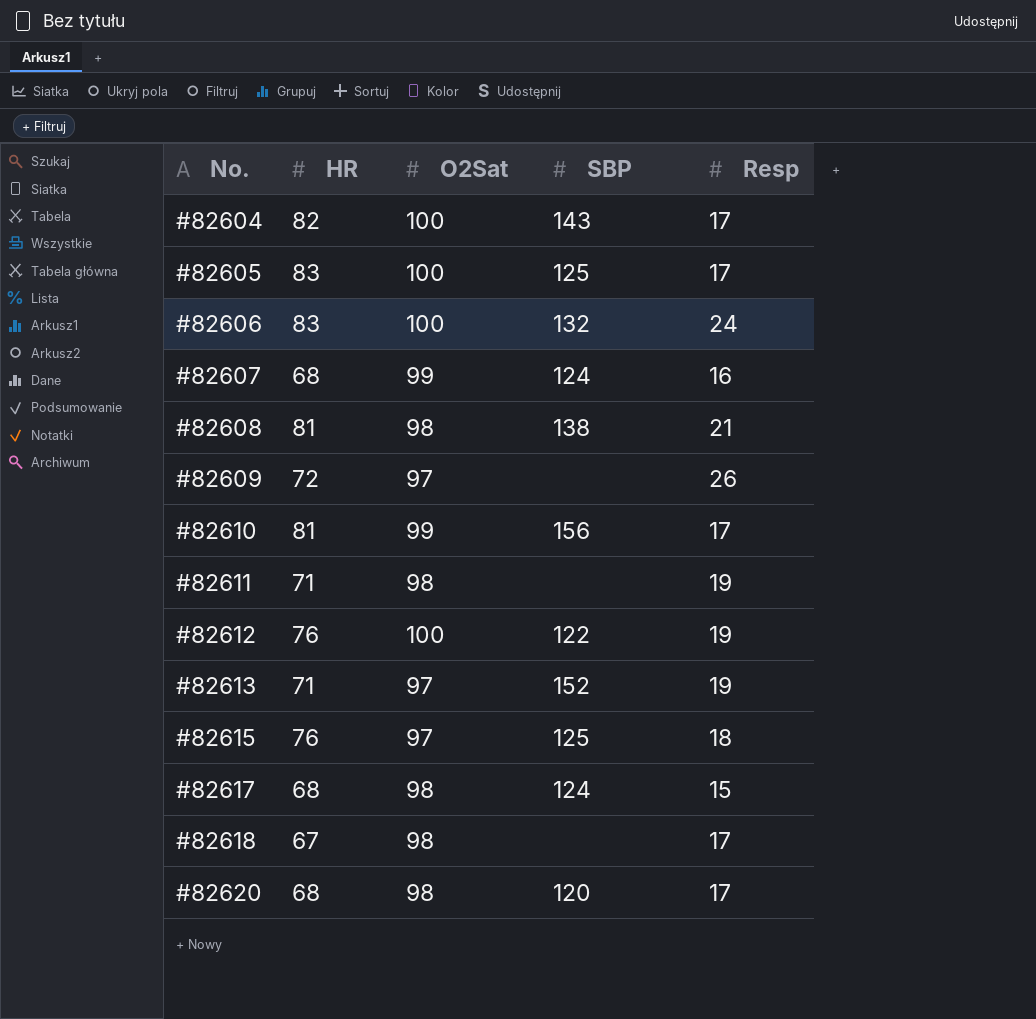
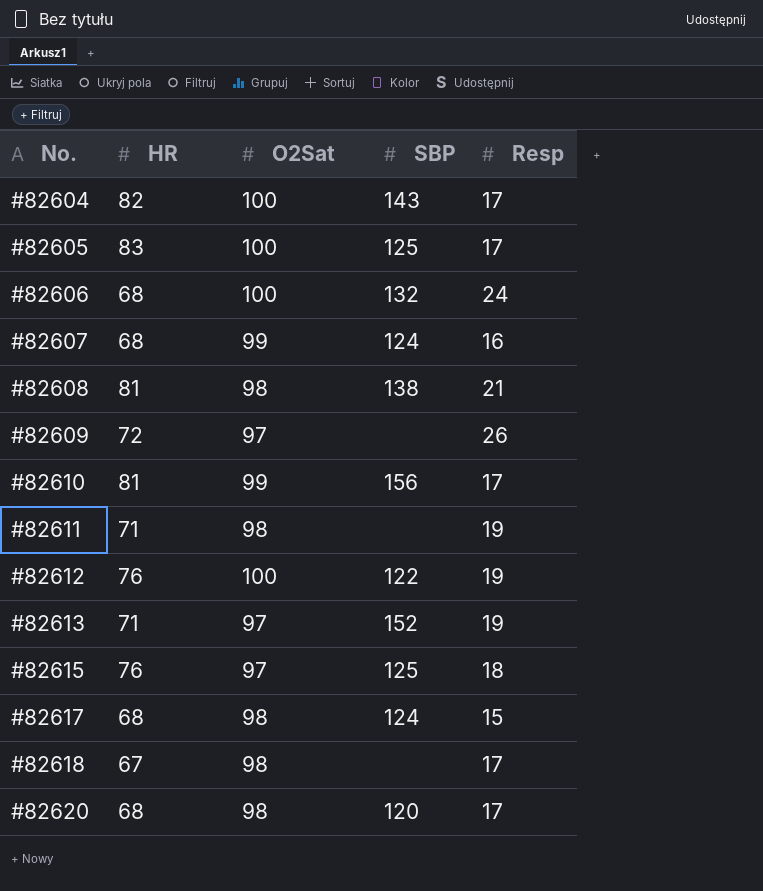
#82606 | HR: 83 -> 68

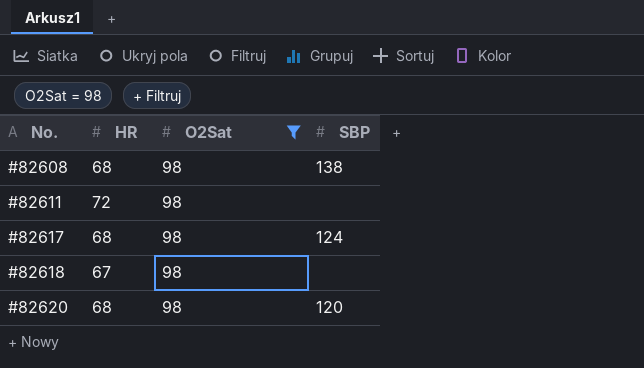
filter: none -> O2Sat = 98
column Resp | position: 5 -> none
#82608 | HR: 81 -> 68
#82611 | HR: 71 -> 72

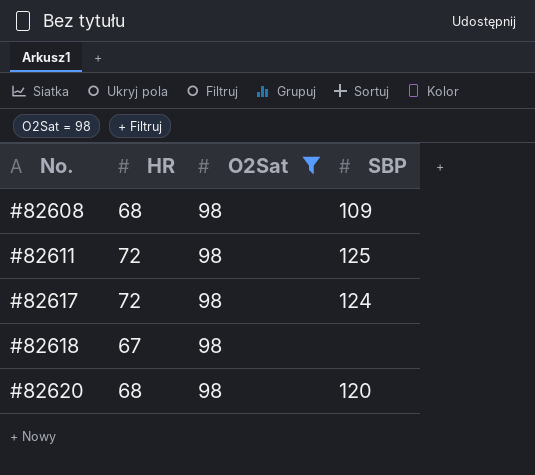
#82608 | SBP: 138 -> 109
#82611 | SBP: none -> 125
#82617 | HR: 68 -> 72

